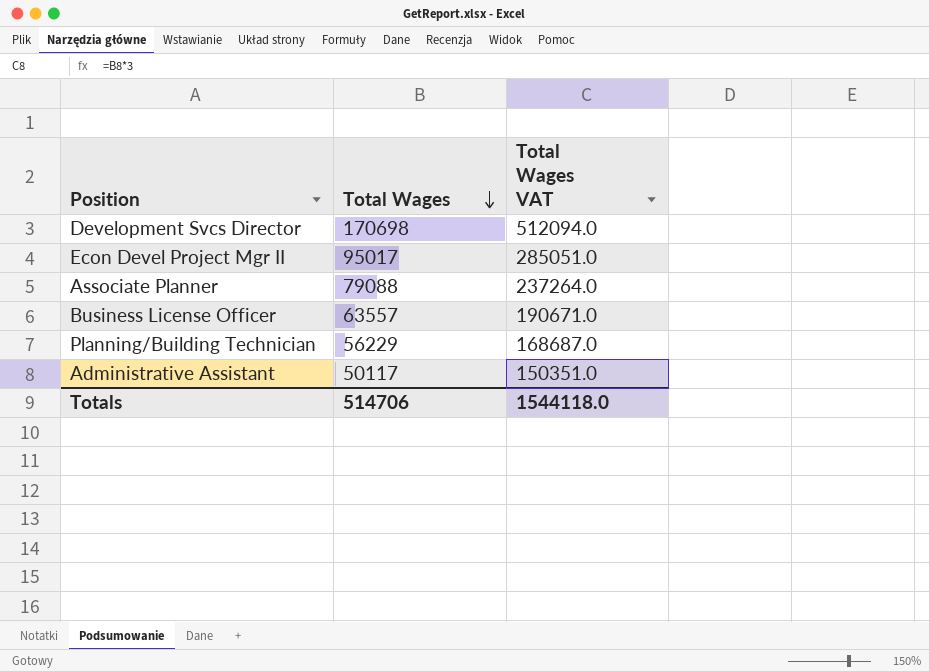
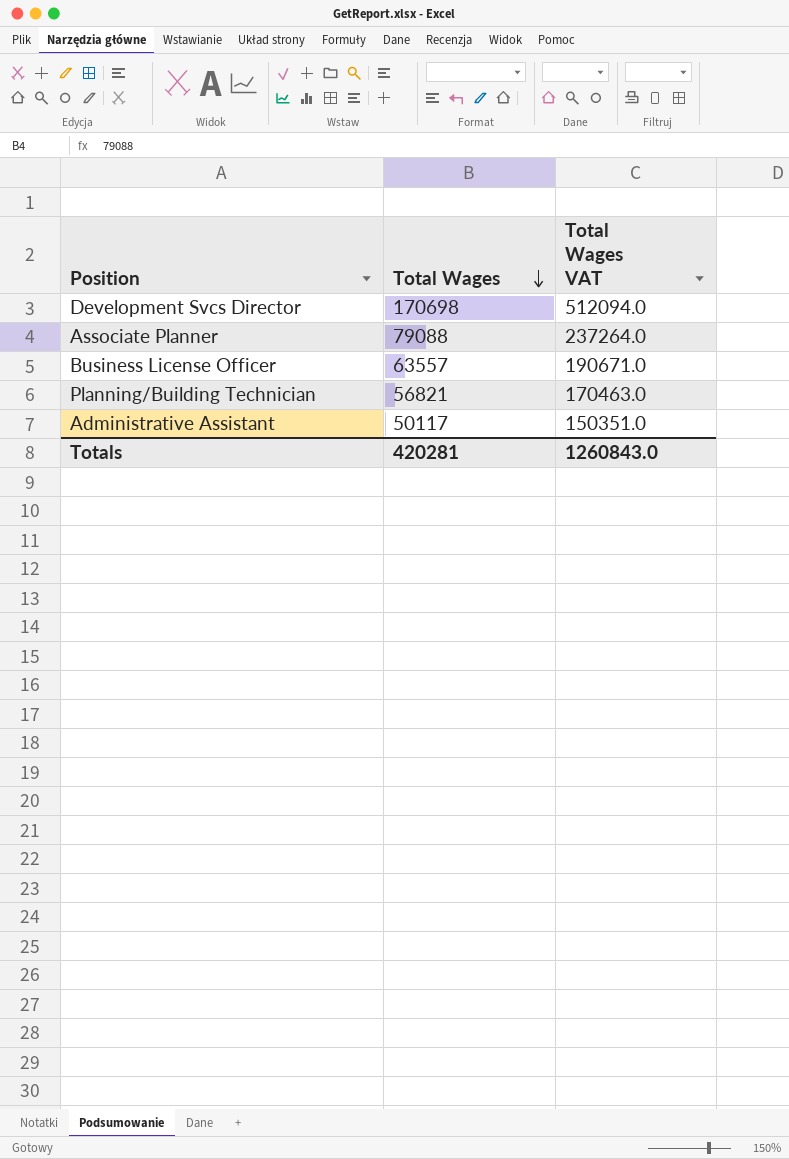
row Econ Devel Project Mgr II: 95017 | 285051.0 -> none
Planning/Building Technician | Total Wages: 56229 -> 56821
Planning/Building Technician | Total Wages VAT: 168687.0 -> 170463.0
Totals | Total Wages: 514706 -> 420281
Totals | Total Wages VAT: 1544118.0 -> 1260843.0

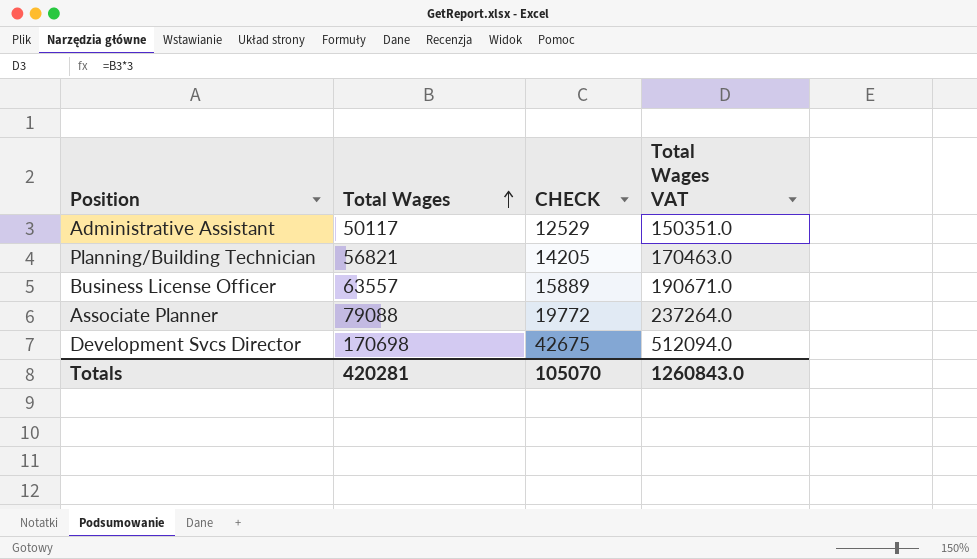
row order: Total Wages descending -> Total Wages ascending
column CHECK | formula: none -> [Total Wages] * 0.25

